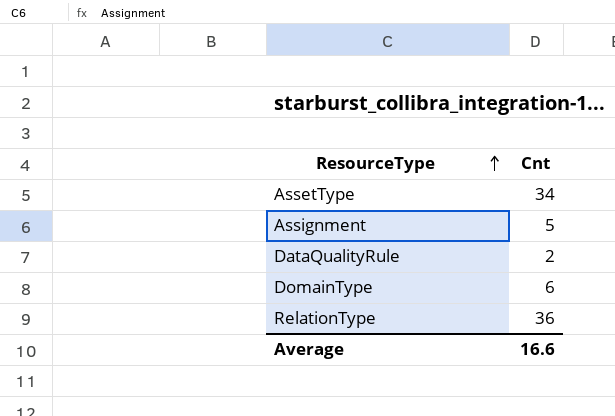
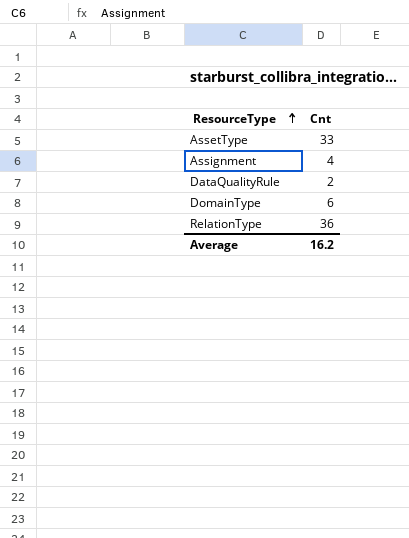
AssetType | Cnt: 34 -> 33
Assignment | Cnt: 5 -> 4
Average | Cnt: 16.6 -> 16.2

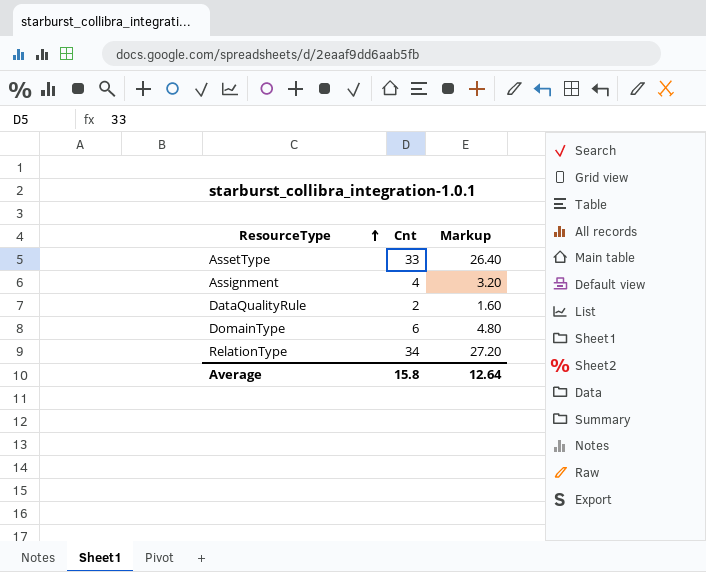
column Markup | formula: none -> [Cnt] * 0.8
RelationType | Cnt: 36 -> 34
Average | Cnt: 16.2 -> 15.8

